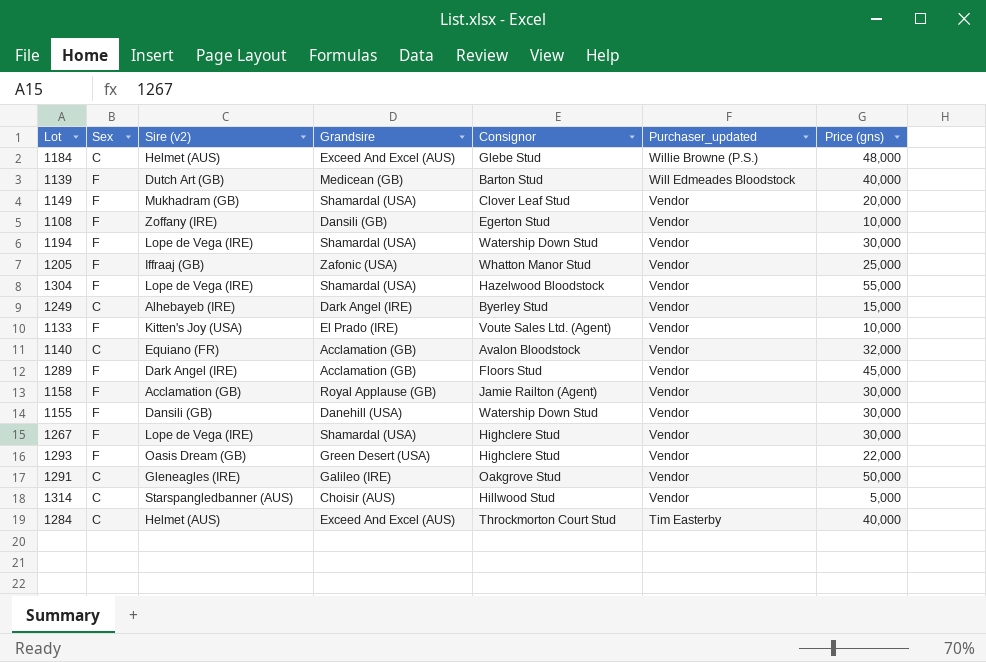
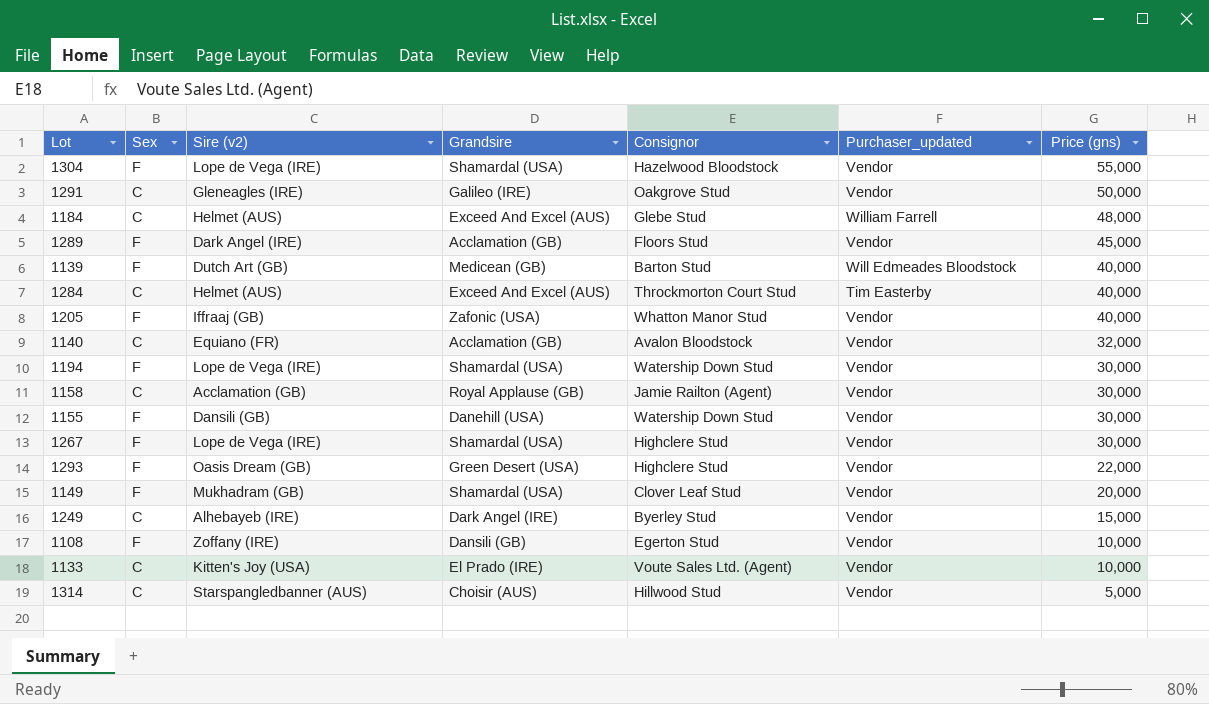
row order: Purchaser_updated descending -> Price (gns) descending
1184 | Purchaser_updated: Willie Browne (P.S.) -> William Farrell
1205 | Price (gns): 25,000 -> 40,000
1158 | Sex: F -> C
1133 | Sex: F -> C

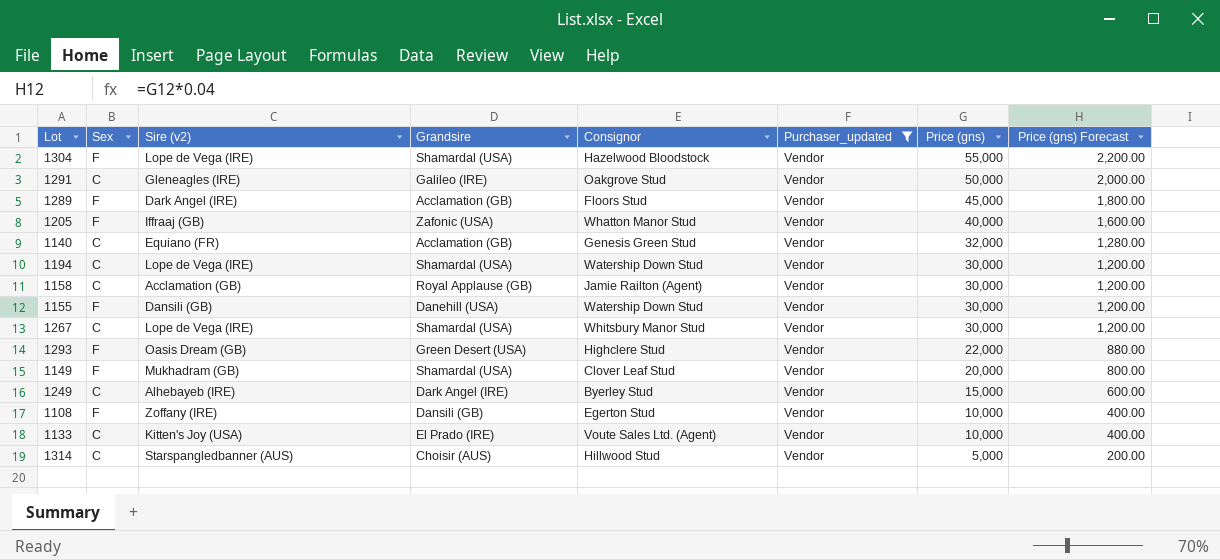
filter: none -> Purchaser_updated = Vendor
column Price (gns) Forecast | formula: none -> [Price (gns)] * 0.04
1140 | Consignor: Avalon Bloodstock -> Genesis Green Stud
1194 | Sex: F -> C
1267 | Sex: F -> C
1267 | Consignor: Highclere Stud -> Whitsbury Manor Stud

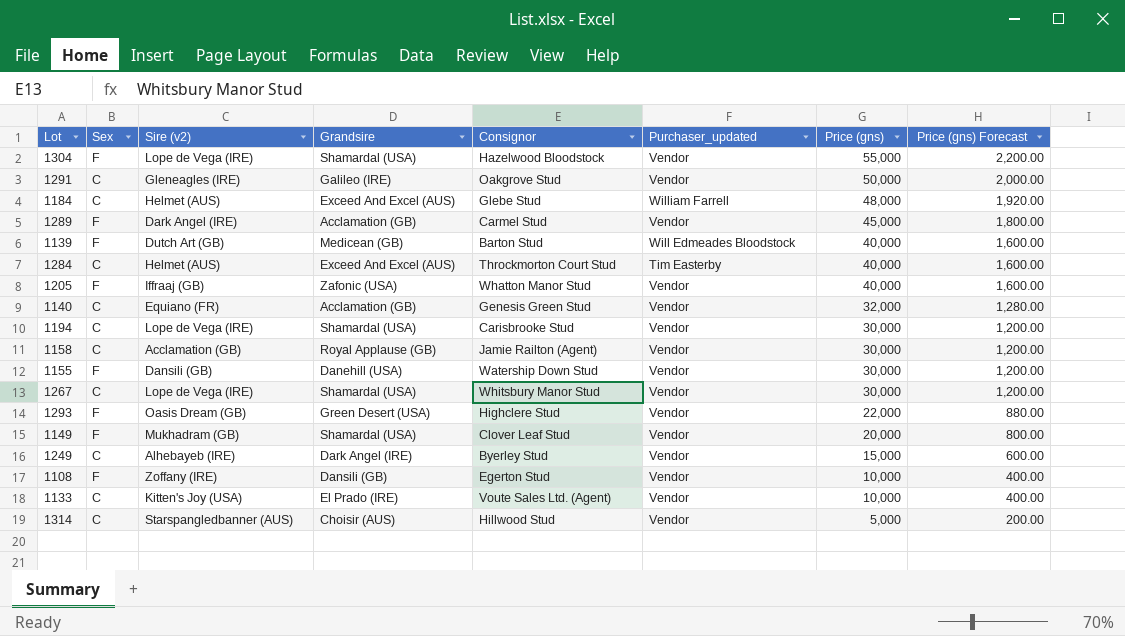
filter: Purchaser_updated = Vendor -> none
1289 | Consignor: Floors Stud -> Carmel Stud
1194 | Consignor: Watership Down Stud -> Carisbrooke Stud

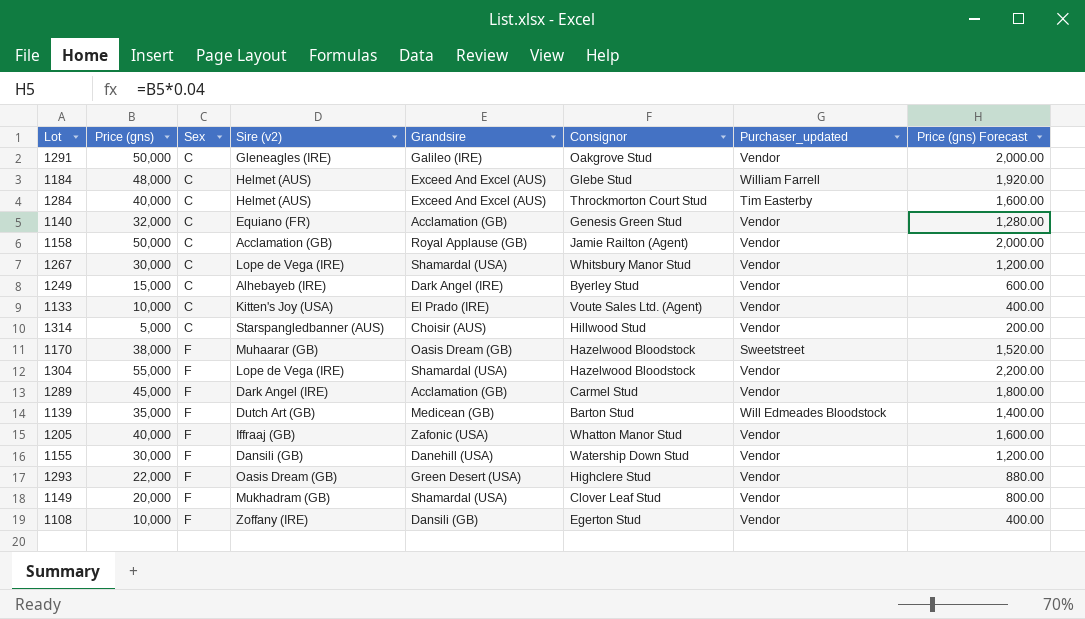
row order: Price (gns) descending -> Sex ascending
column Price (gns) | position: 7 -> 2
row 1194: C | Lope de Vega (IRE) | Shamardal (USA) | Carisbrooke Stud | Vendor | 30,000 | 1,200.00 -> none
1158 | Price (gns): 30,000 -> 50,000
1158 | Price (gns) Forecast: 1,200.00 -> 2,000.00
row 1170: none -> 38,000 | F | Muhaarar (GB) | Oasis Dream (GB) | Hazelwood Bloodstock | Sweetstreet | 1,520.00
1139 | Price (gns): 40,000 -> 35,000
1139 | Price (gns) Forecast: 1,600.00 -> 1,400.00

